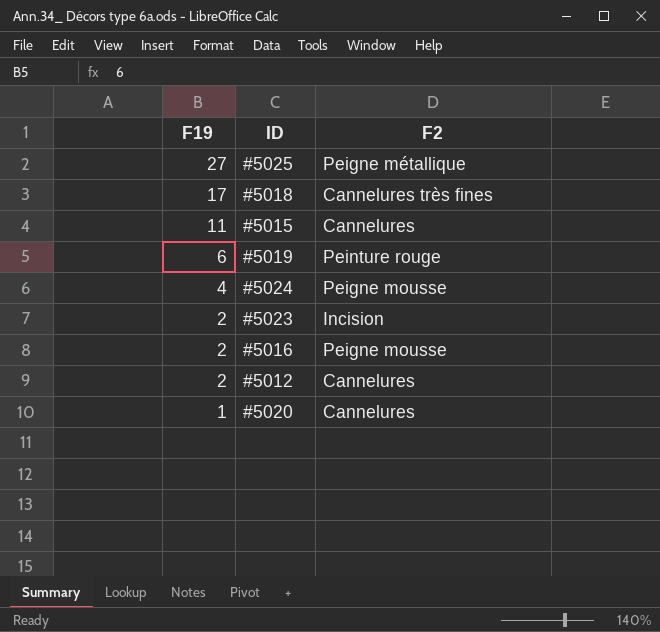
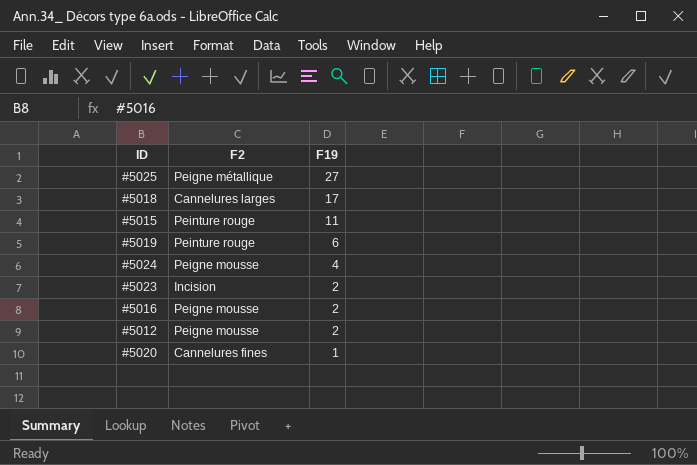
column F19 | position: 1 -> 3
#5018 | F2: Cannelures très fines -> Cannelures larges
#5015 | F2: Cannelures -> Peinture rouge
#5012 | F2: Cannelures -> Peigne mousse
#5020 | F2: Cannelures -> Cannelures fines

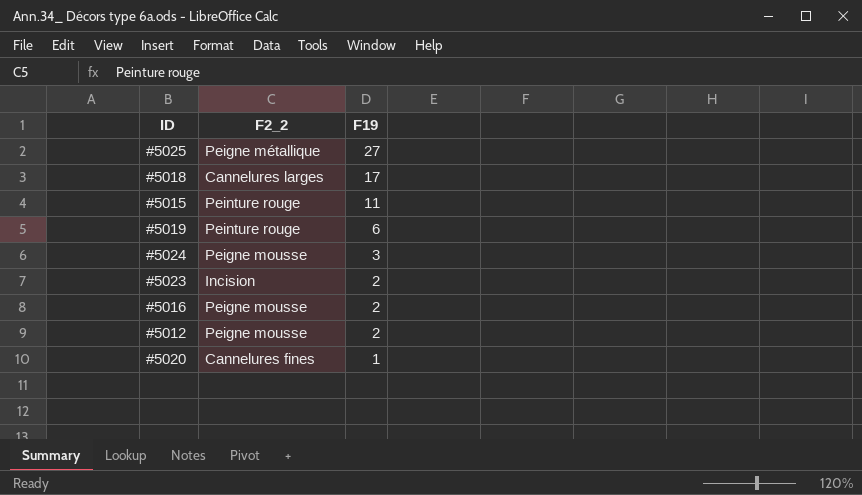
column name: F2 -> F2_2
#5024 | F19: 4 -> 3

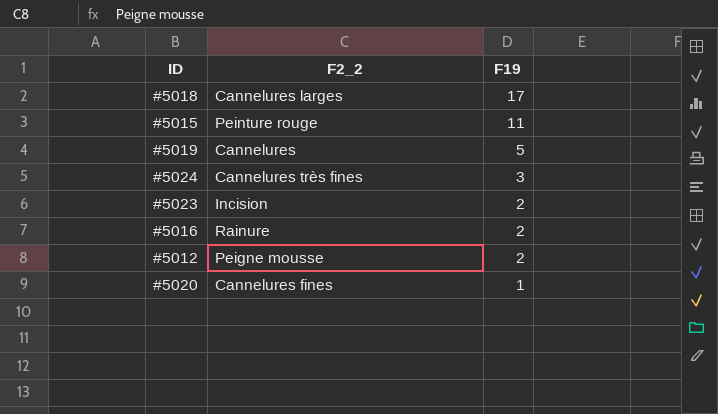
row #5025: Peigne métallique | 27 -> none
#5019 | F2_2: Peinture rouge -> Cannelures
#5019 | F19: 6 -> 5
#5024 | F2_2: Peigne mousse -> Cannelures très fines
#5016 | F2_2: Peigne mousse -> Rainure

